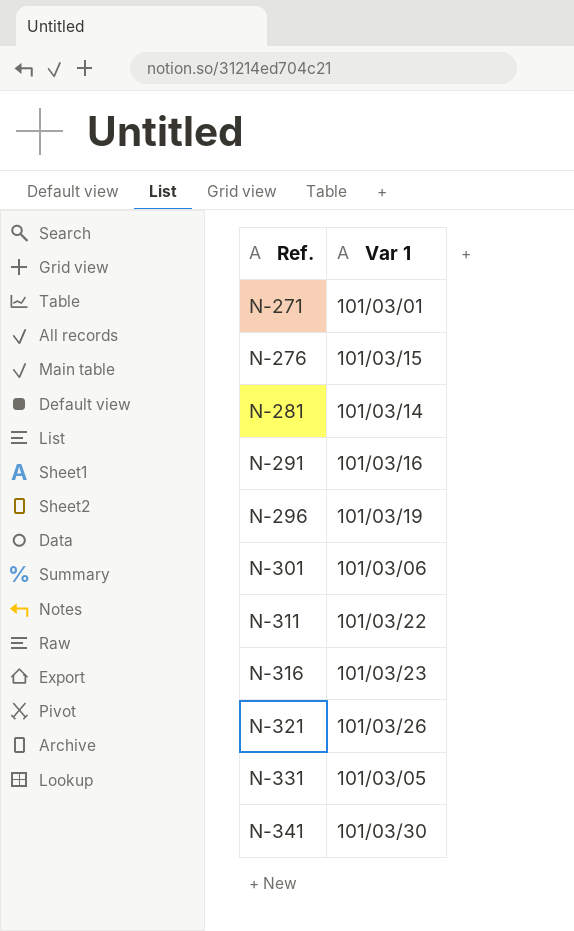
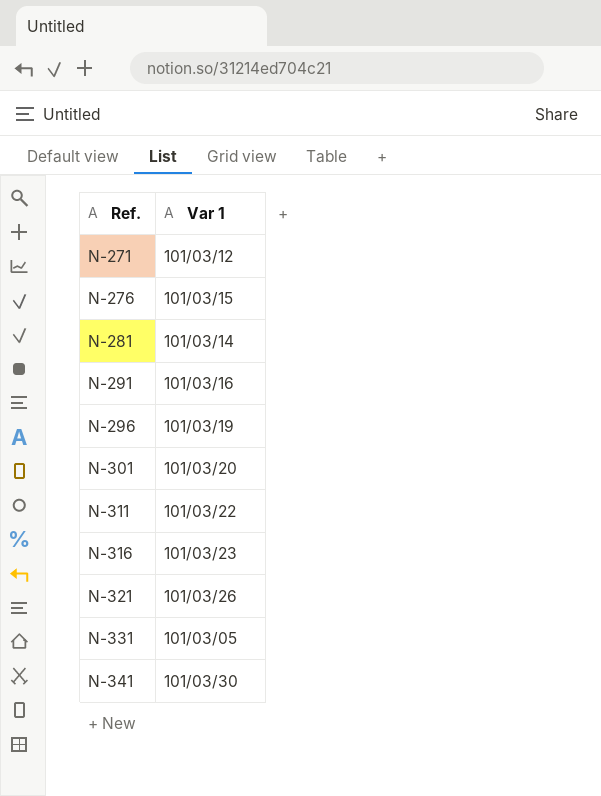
N-271 | Var 1: 101/03/01 -> 101/03/12
N-301 | Var 1: 101/03/06 -> 101/03/20

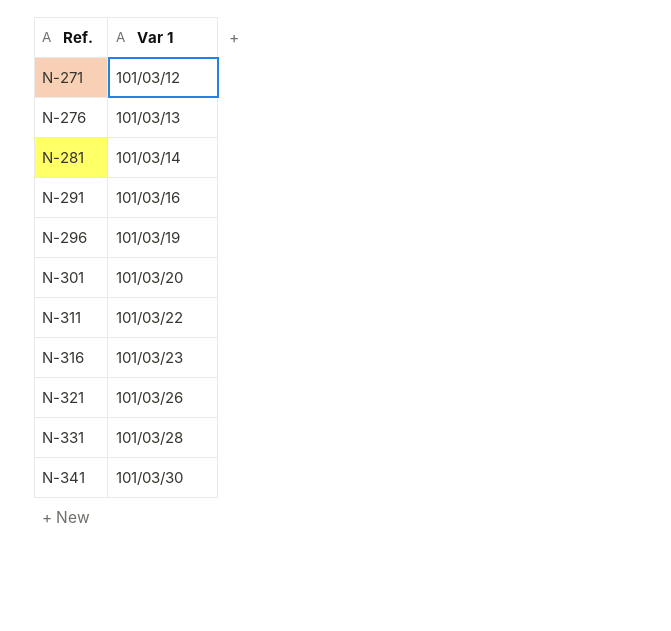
N-276 | Var 1: 101/03/15 -> 101/03/13
N-331 | Var 1: 101/03/05 -> 101/03/28

